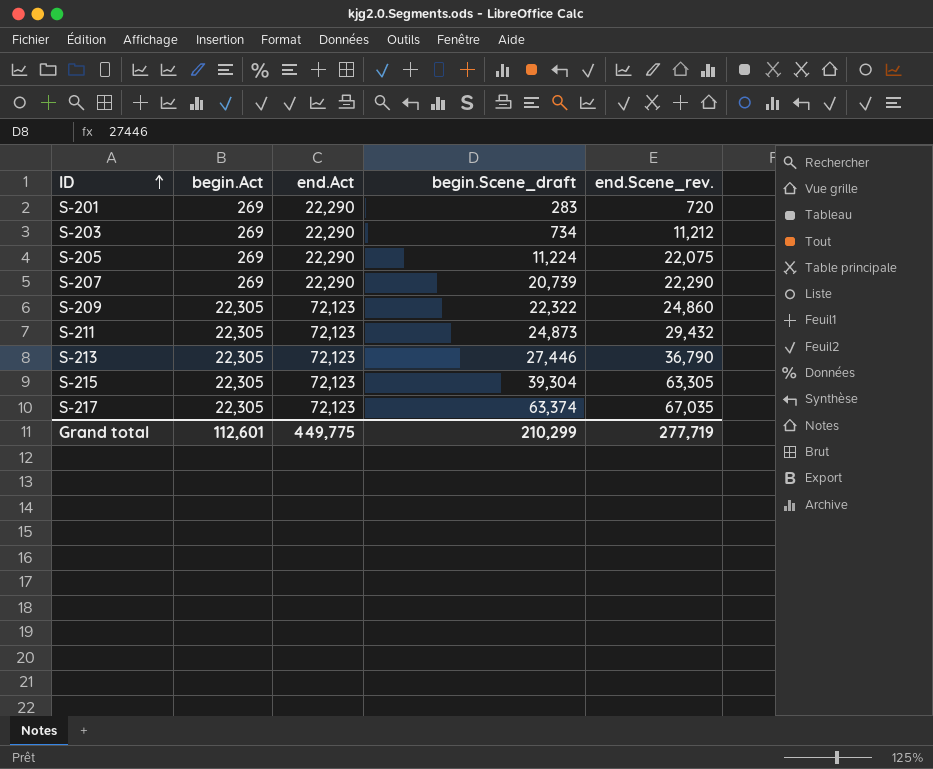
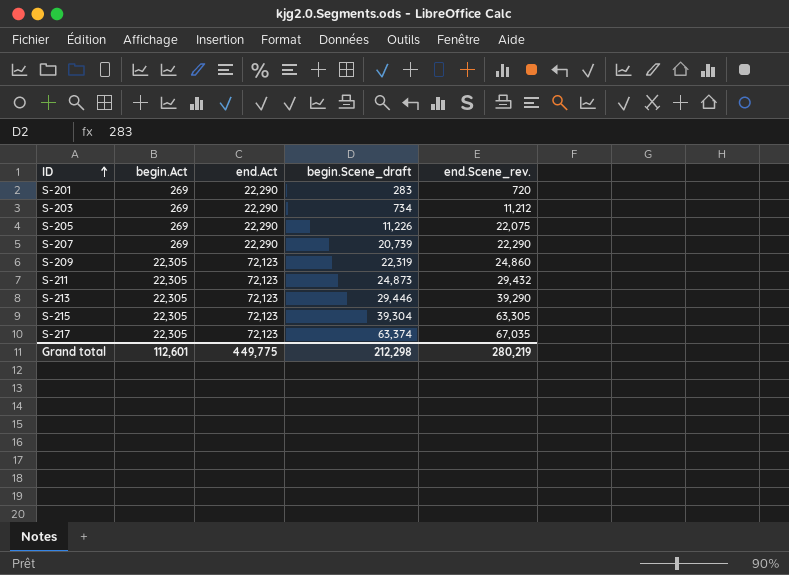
S-205 | begin.Scene_draft: 11,224 -> 11,226
S-209 | begin.Scene_draft: 22,322 -> 22,319
S-213 | begin.Scene_draft: 27,446 -> 29,446
S-213 | end.Scene_rev.: 36,790 -> 39,290
Grand total | begin.Scene_draft: 210,299 -> 212,298
Grand total | end.Scene_rev.: 277,719 -> 280,219

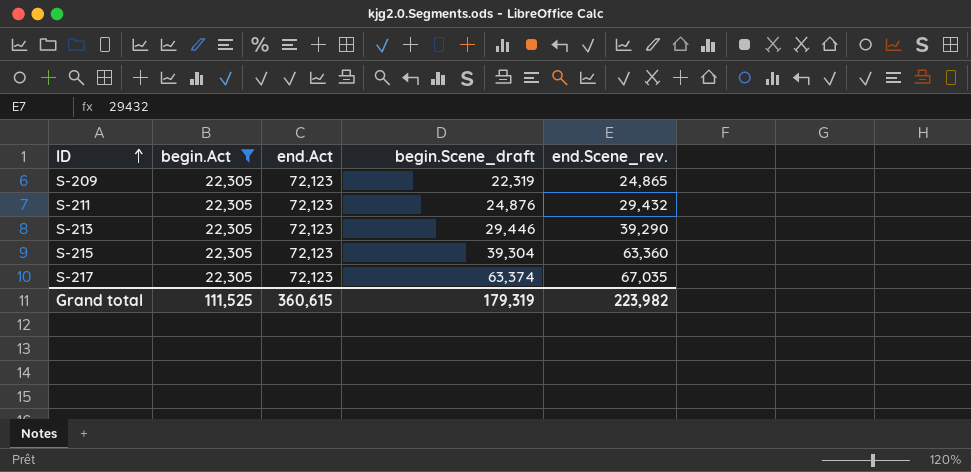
filter: none -> begin.Act = 22,305
S-209 | end.Scene_rev.: 24,860 -> 24,865
S-211 | begin.Scene_draft: 24,873 -> 24,876
S-215 | end.Scene_rev.: 63,305 -> 63,360
Grand total | begin.Act: 112,601 -> 111,525
Grand total | end.Act: 449,775 -> 360,615
Grand total | begin.Scene_draft: 212,298 -> 179,319
Grand total | end.Scene_rev.: 280,219 -> 223,982

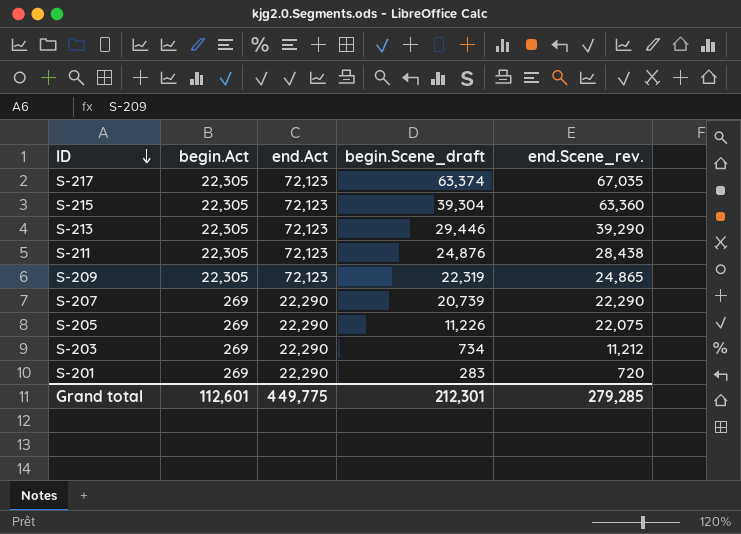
filter: begin.Act = 22,305 -> none
row order: ID ascending -> ID descending
S-211 | end.Scene_rev.: 29,432 -> 28,438
Grand total | begin.Act: 111,525 -> 112,601
Grand total | end.Act: 360,615 -> 449,775
Grand total | begin.Scene_draft: 179,319 -> 212,301
Grand total | end.Scene_rev.: 223,982 -> 279,285

